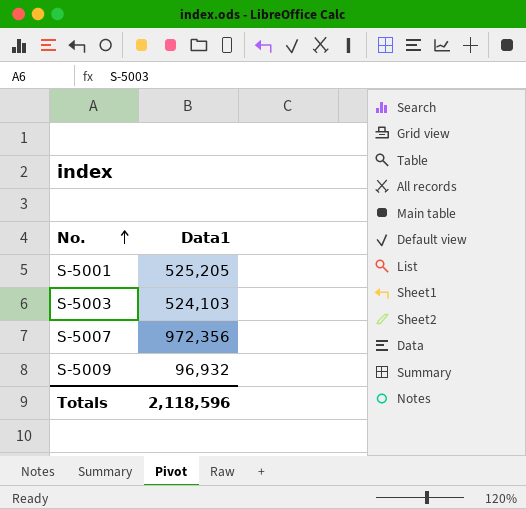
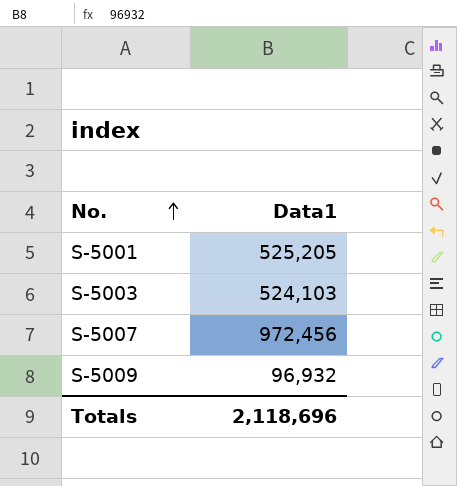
S-5007 | Data1: 972,356 -> 972,456
Totals | Data1: 2,118,596 -> 2,118,696

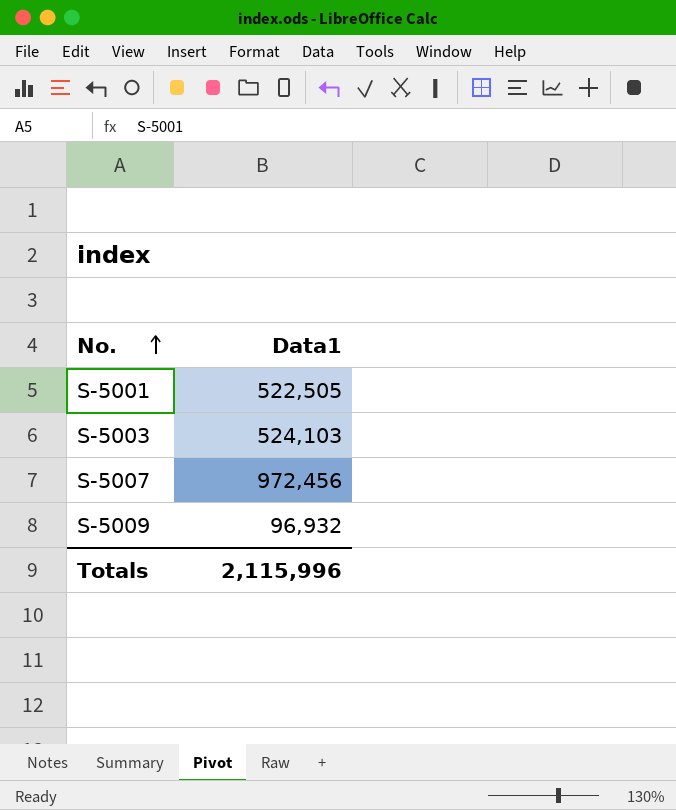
S-5001 | Data1: 525,205 -> 522,505
Totals | Data1: 2,118,696 -> 2,115,996

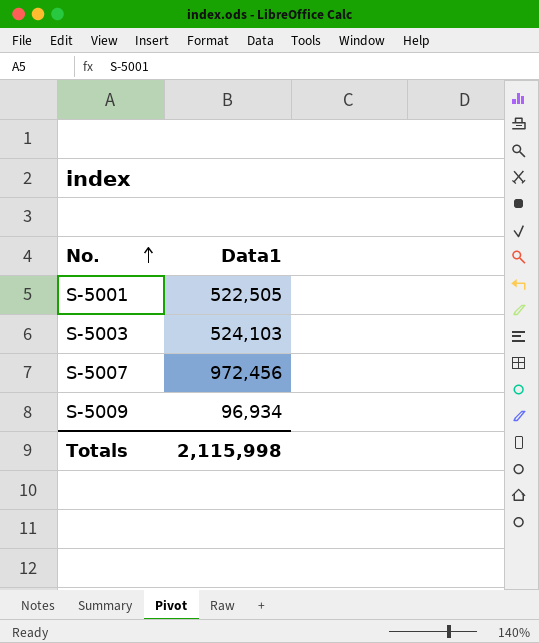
S-5009 | Data1: 96,932 -> 96,934
Totals | Data1: 2,115,996 -> 2,115,998

